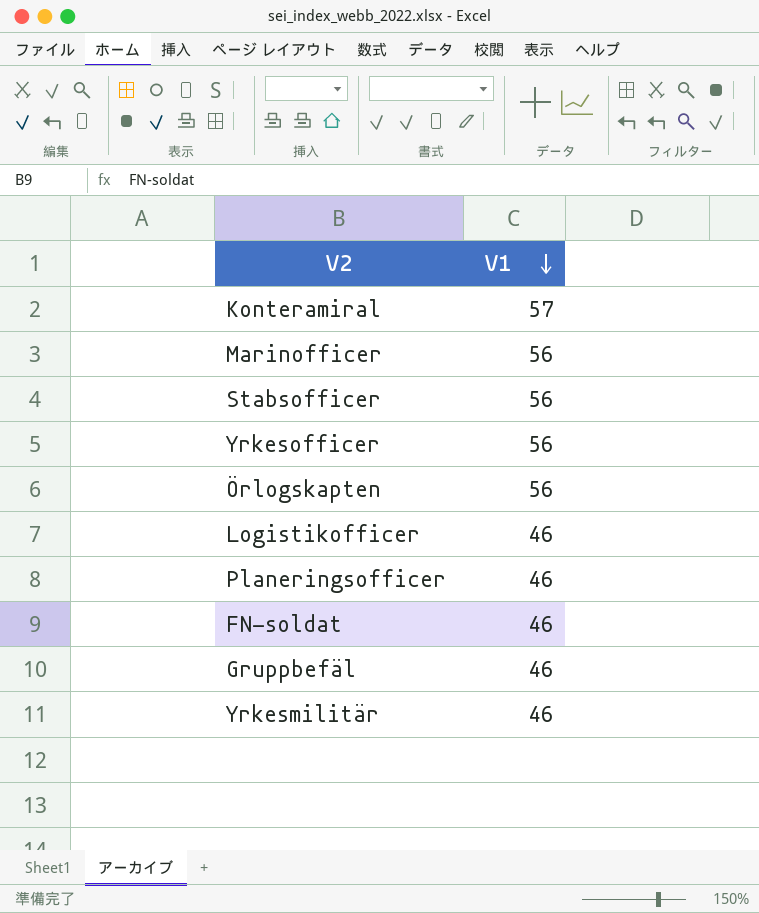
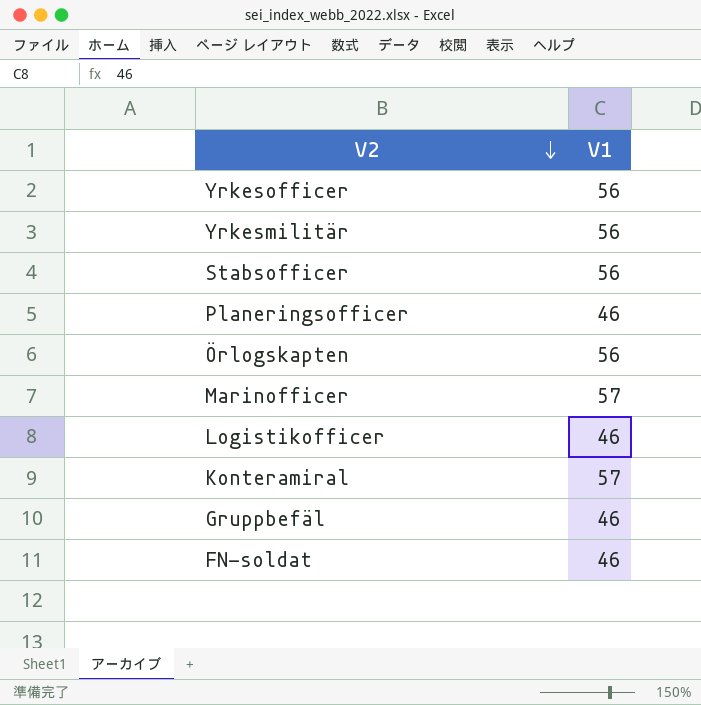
row order: V1 descending -> V2 descending
Yrkesmilitär | V1: 46 -> 56
Marinofficer | V1: 56 -> 57

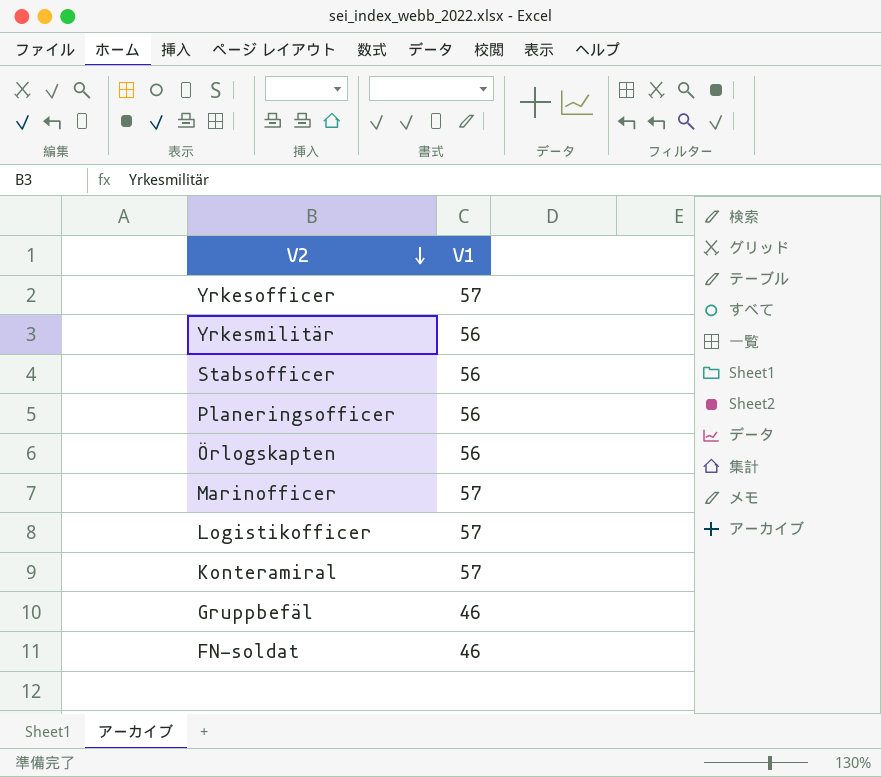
Yrkesofficer | V1: 56 -> 57
Planeringsofficer | V1: 46 -> 56
Logistikofficer | V1: 46 -> 57

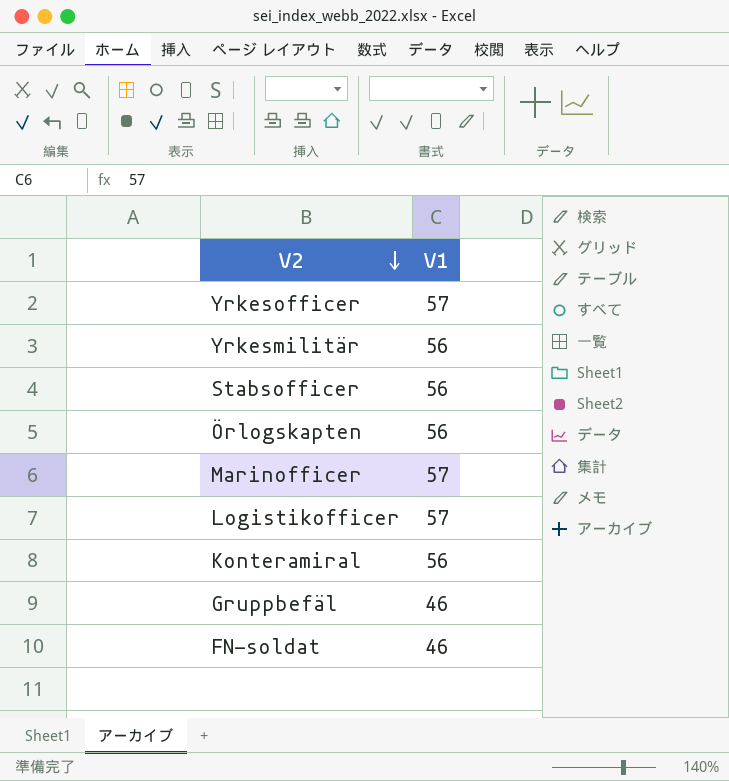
row Planeringsofficer: 56 -> none
Konteramiral | V1: 57 -> 56

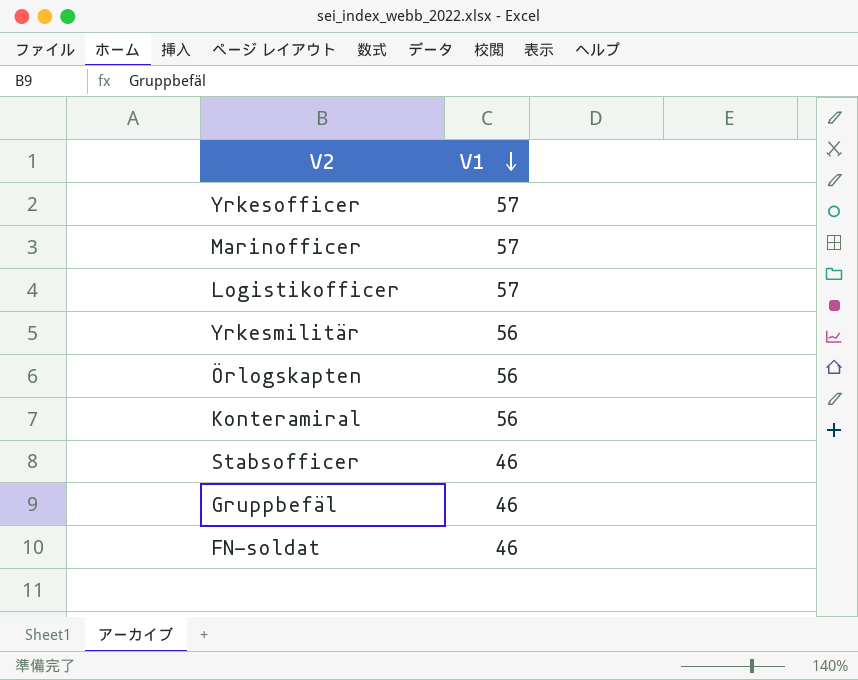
row order: V2 descending -> V1 descending
Stabsofficer | V1: 56 -> 46

